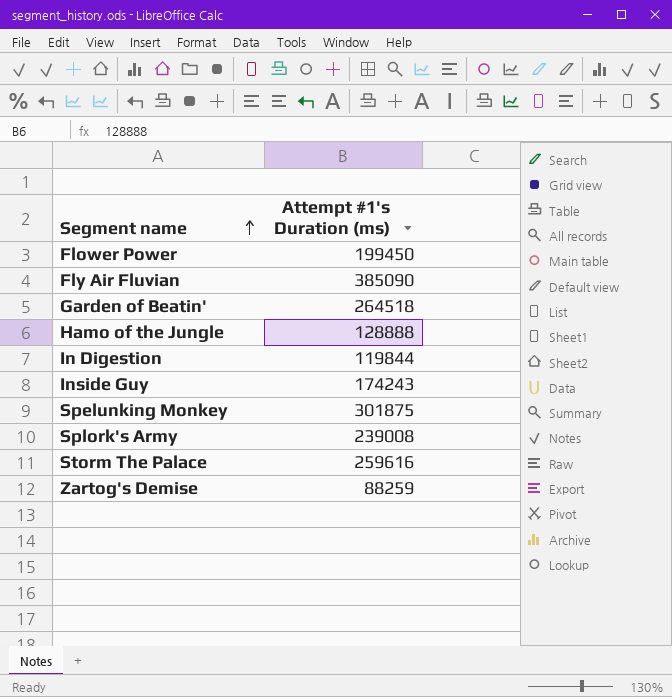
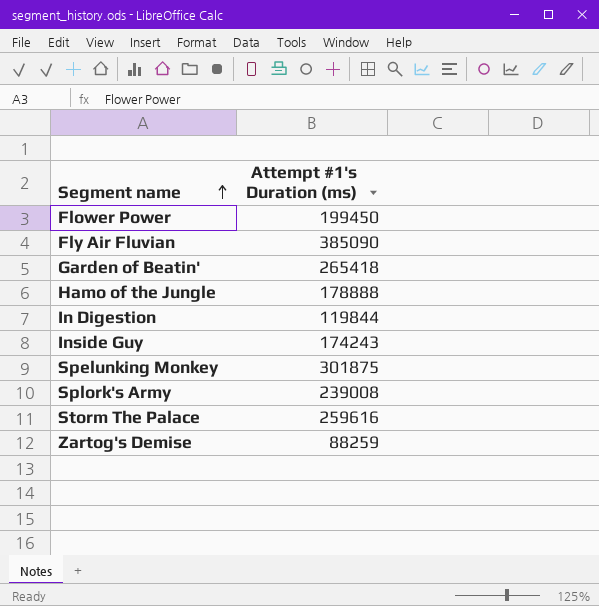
Garden of Beatin' | Attempt #1's Duration (ms): 264518 -> 265418
Hamo of the Jungle | Attempt #1's Duration (ms): 128888 -> 178888

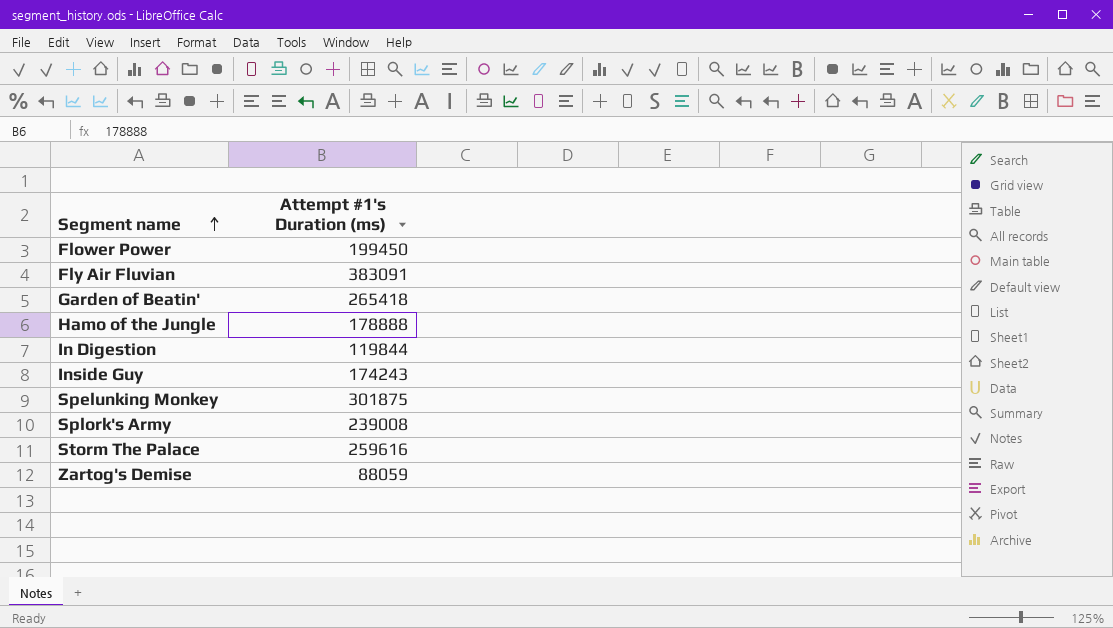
Fly Air Fluvian | Attempt #1's Duration (ms): 385090 -> 383091
Zartog's Demise | Attempt #1's Duration (ms): 88259 -> 88059

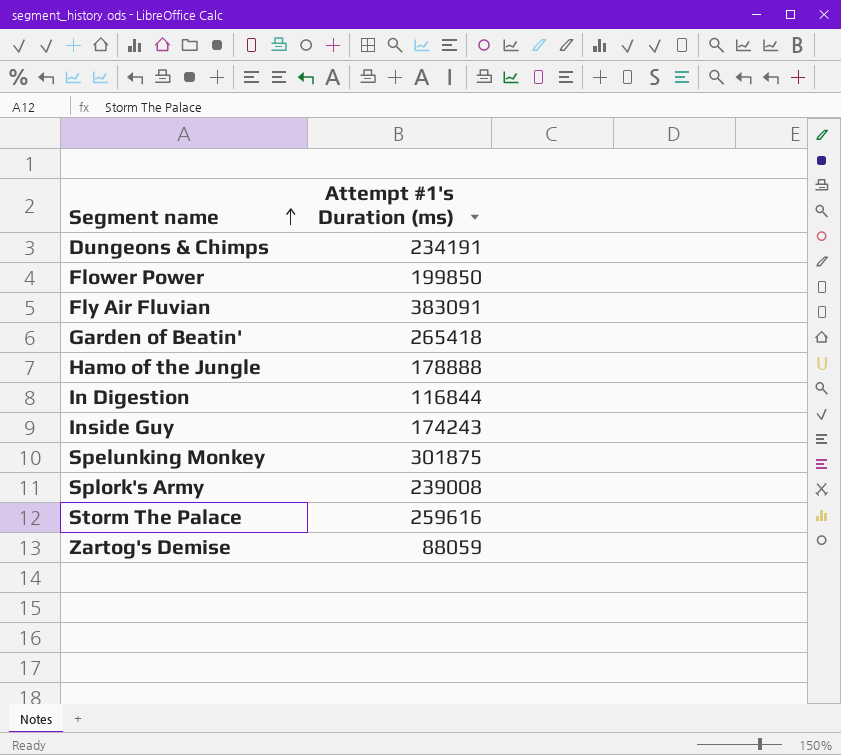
row Dungeons & Chimps: none -> 234191
Flower Power | Attempt #1's Duration (ms): 199450 -> 199850
In Digestion | Attempt #1's Duration (ms): 119844 -> 116844

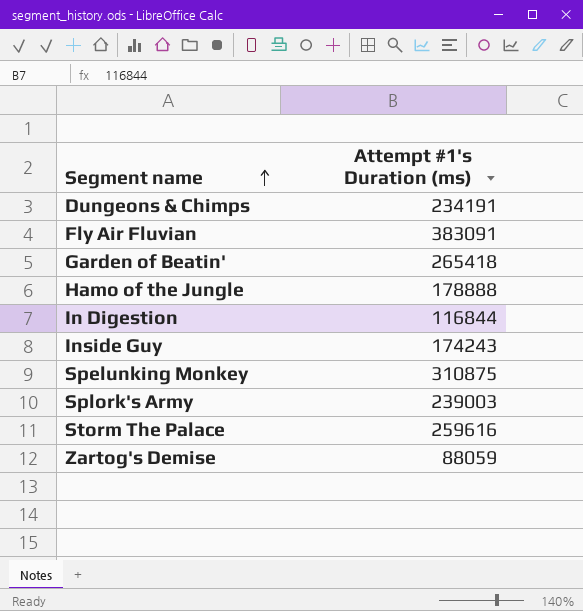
row Flower Power: 199850 -> none
Spelunking Monkey | Attempt #1's Duration (ms): 301875 -> 310875
Splork's Army | Attempt #1's Duration (ms): 239008 -> 239003

